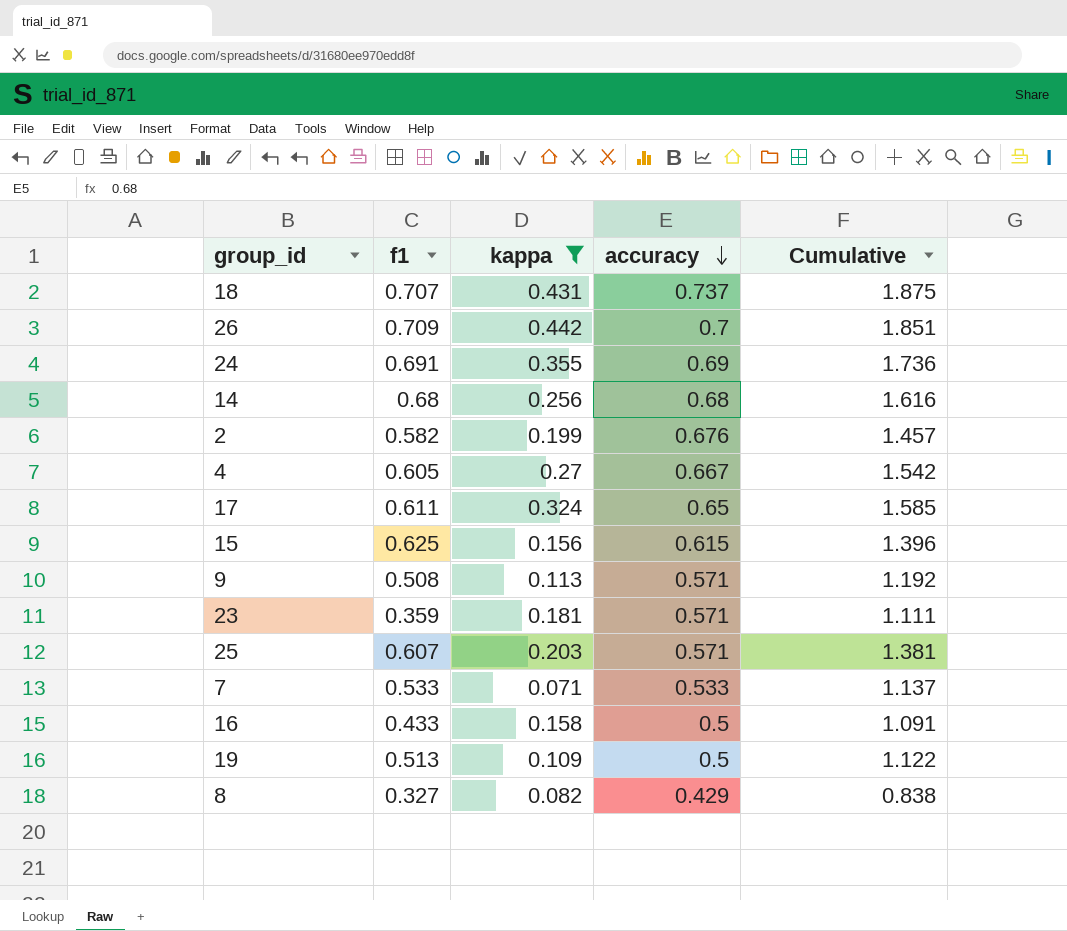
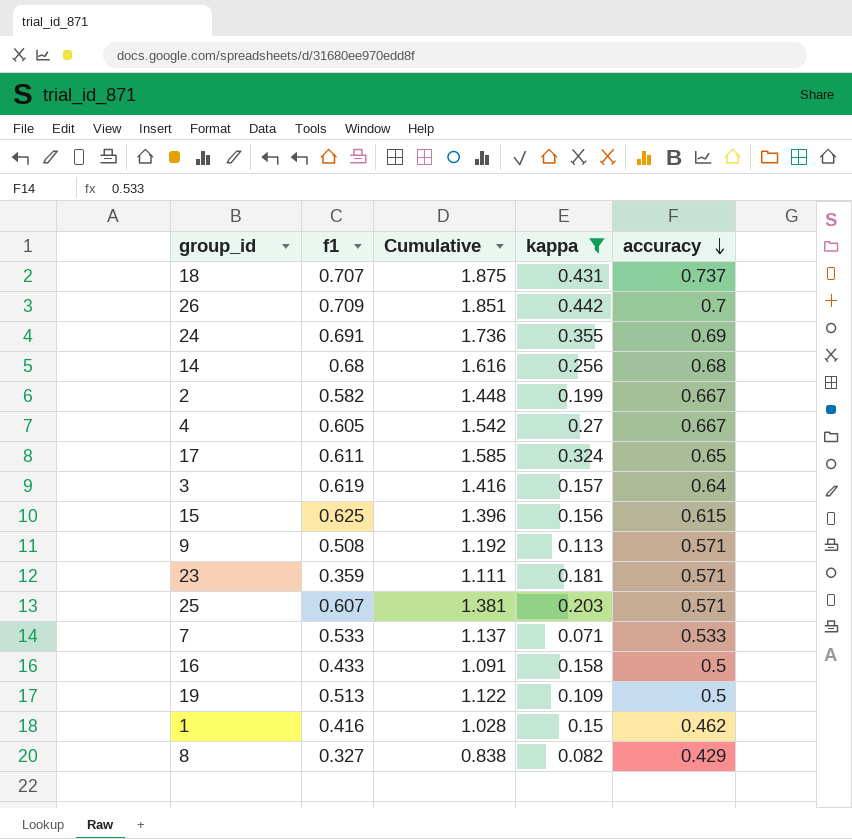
column Cumulative | position: 5 -> 3
2 | Cumulative: 1.457 -> 1.448
2 | accuracy: 0.676 -> 0.667
row 3: none -> 0.619 | 1.416 | 0.157 | 0.64
row 1: none -> 0.416 | 1.028 | 0.15 | 0.462

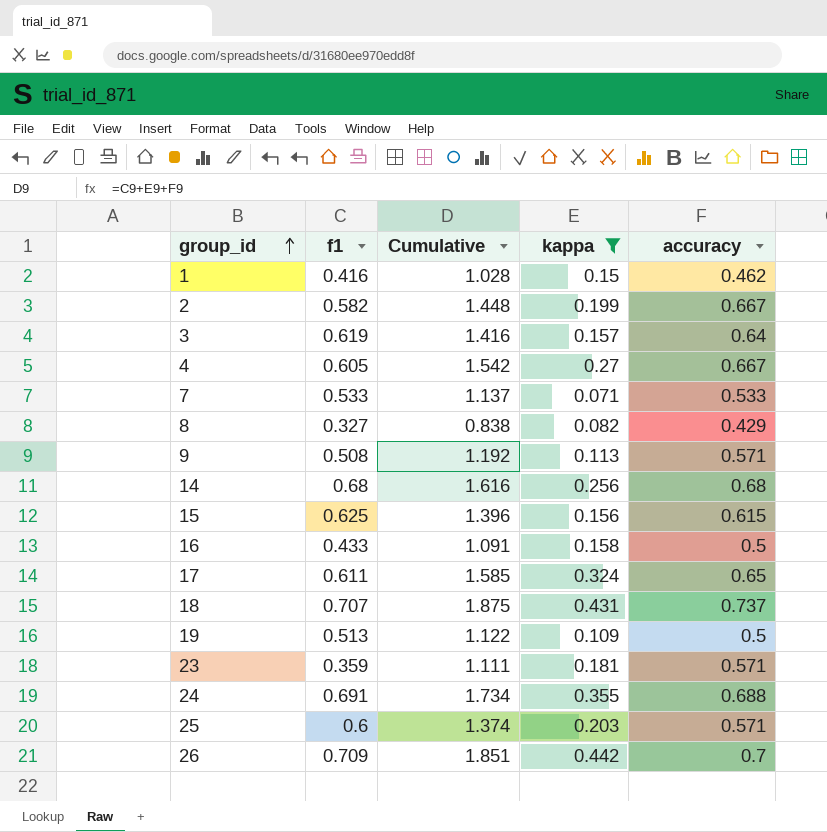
row order: accuracy descending -> group_id ascending
24 | Cumulative: 1.736 -> 1.734
24 | accuracy: 0.69 -> 0.688
25 | f1: 0.607 -> 0.6
25 | Cumulative: 1.381 -> 1.374

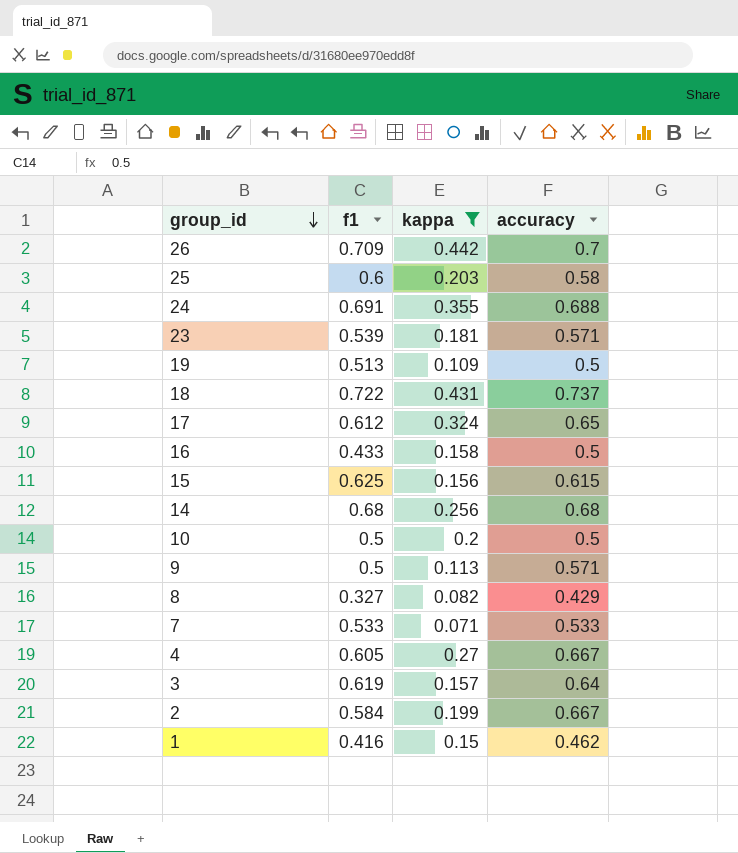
row order: group_id ascending -> group_id descending
column Cumulative | formula: [f1] + [kappa] + [accuracy] -> none
25 | accuracy: 0.571 -> 0.58
23 | f1: 0.359 -> 0.539
18 | f1: 0.707 -> 0.722
17 | f1: 0.611 -> 0.612
row 10: none -> 0.5 | 0.2 | 0.5
9 | f1: 0.508 -> 0.5
2 | f1: 0.582 -> 0.584

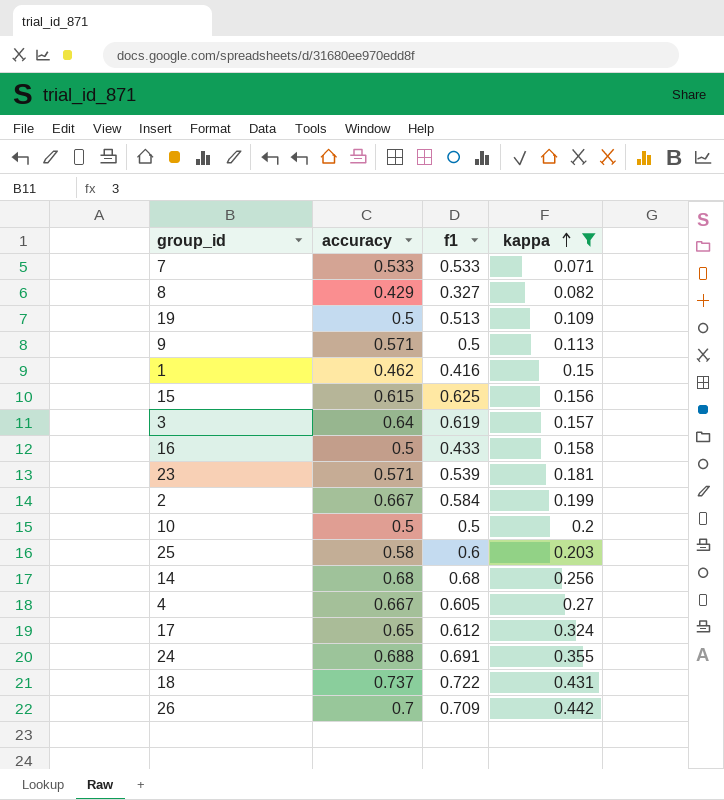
row order: group_id descending -> kappa ascending
column accuracy | position: 4 -> 2

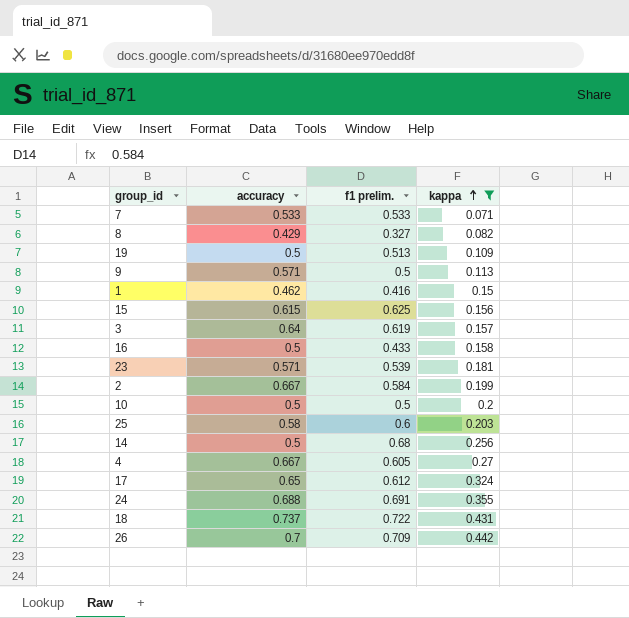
column name: f1 -> f1 prelim.
14 | accuracy: 0.68 -> 0.5

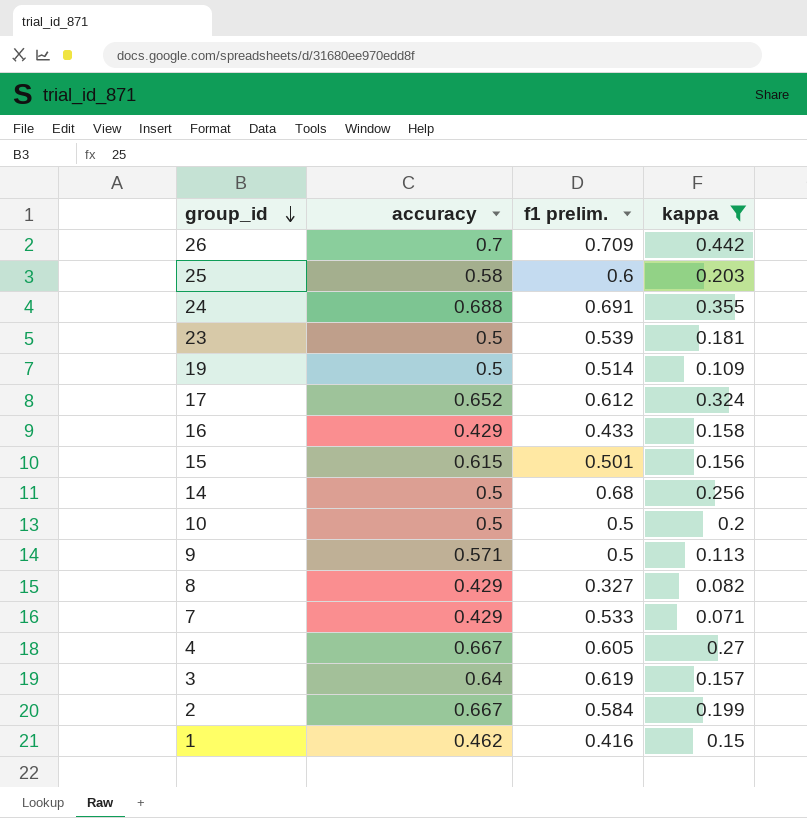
row order: kappa ascending -> group_id descending
row 18: 0.737 | 0.722 | 0.431 -> none
23 | accuracy: 0.571 -> 0.5
19 | f1 prelim.: 0.513 -> 0.514
17 | accuracy: 0.65 -> 0.652
16 | accuracy: 0.5 -> 0.429
15 | f1 prelim.: 0.625 -> 0.501
7 | accuracy: 0.533 -> 0.429

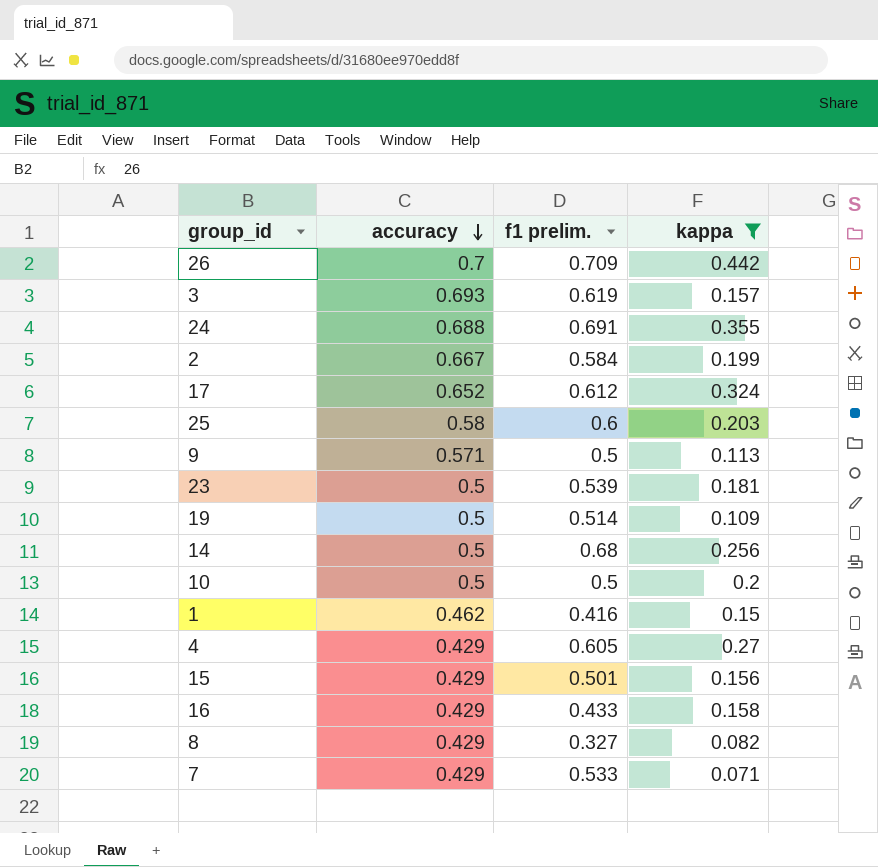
row order: group_id descending -> accuracy descending
3 | accuracy: 0.64 -> 0.693
4 | accuracy: 0.667 -> 0.429
15 | accuracy: 0.615 -> 0.429

